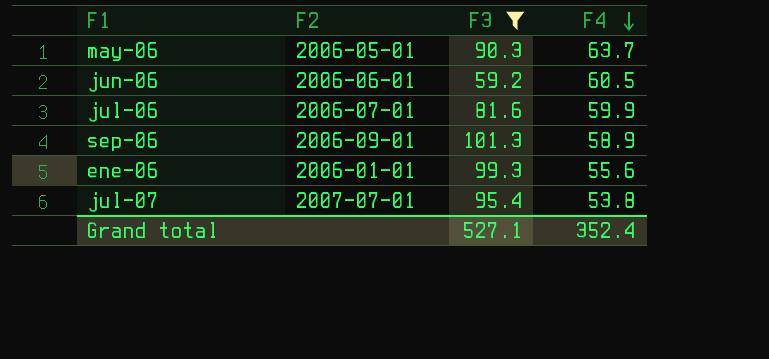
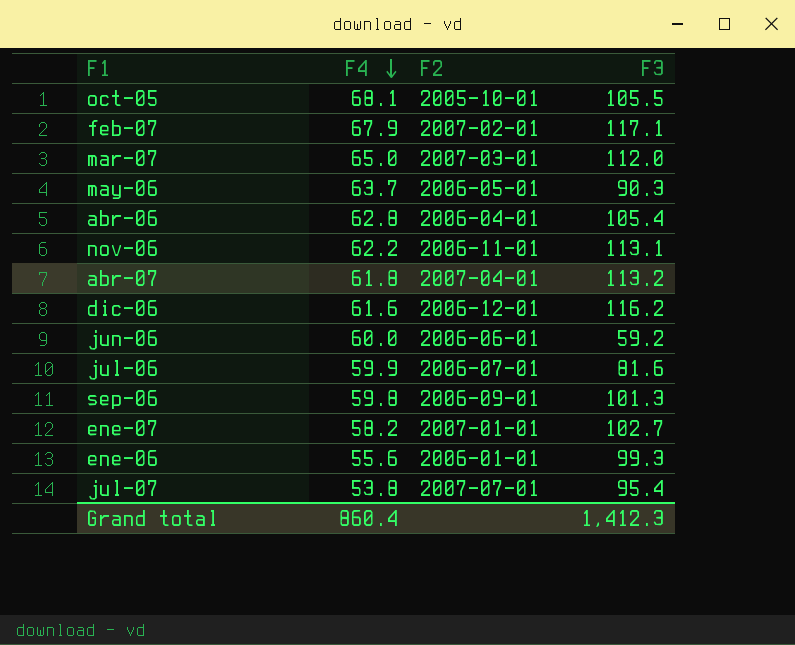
filter: F3 <= 101.3 -> none
column F4 | position: 4 -> 2
jun-06 | F4: 60.5 -> 60.0
sep-06 | F4: 58.9 -> 59.8
Grand total | F4: 352.4 -> 860.4
Grand total | F3: 527.1 -> 1,412.3

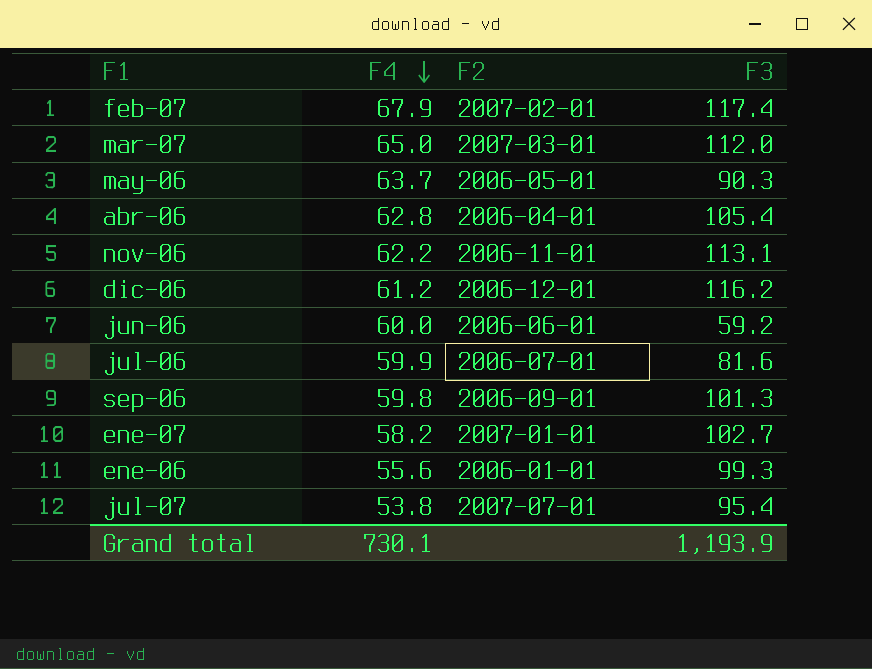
row oct-05: 68.1 | 2005-10-01 | 105.5 -> none
row abr-07: 61.8 | 2007-04-01 | 113.2 -> none
feb-07 | F3: 117.1 -> 117.4
dic-06 | F4: 61.6 -> 61.2
Grand total | F4: 860.4 -> 730.1
Grand total | F3: 1,412.3 -> 1,193.9

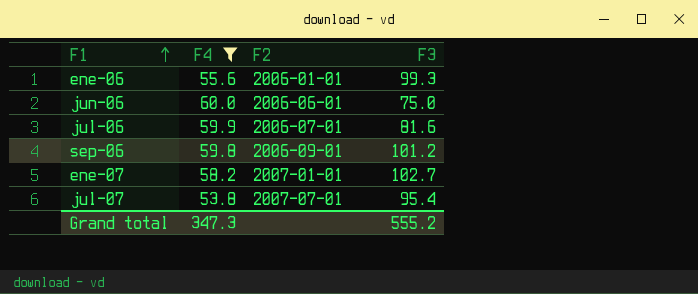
filter: none -> F4 <= 60.0
row order: F4 descending -> F1 ascending
jun-06 | F3: 59.2 -> 75.0
sep-06 | F3: 101.3 -> 101.2
Grand total | F4: 730.1 -> 347.3
Grand total | F3: 1,193.9 -> 555.2

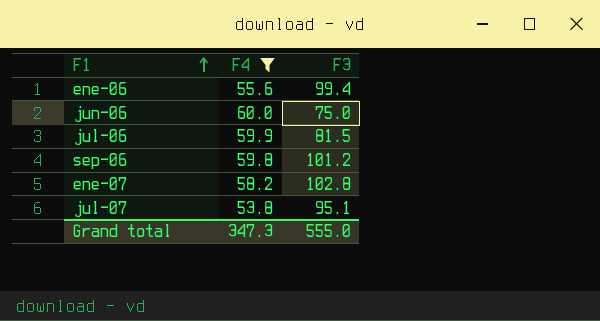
column F2 | position: 3 -> none
ene-06 | F3: 99.3 -> 99.4
jul-06 | F3: 81.6 -> 81.5
ene-07 | F3: 102.7 -> 102.8
jul-07 | F3: 95.4 -> 95.1
Grand total | F3: 555.2 -> 555.0

